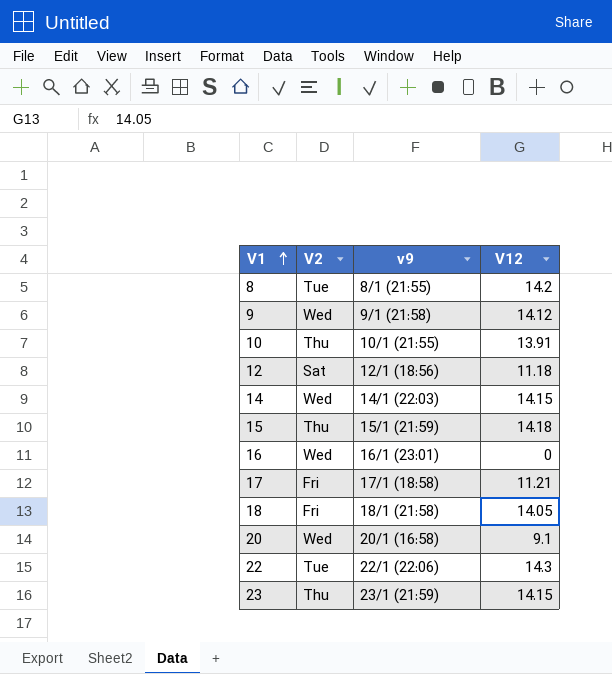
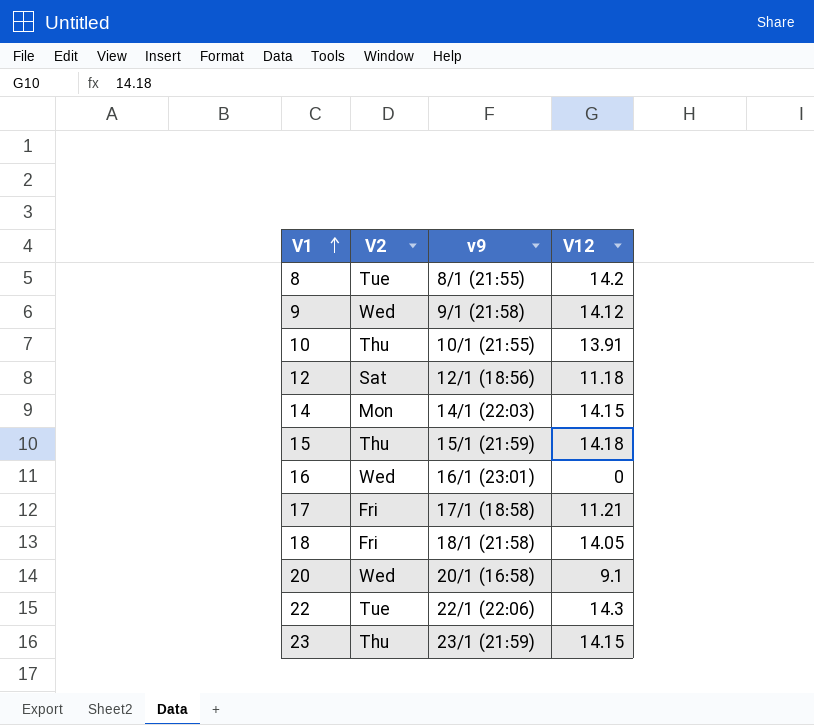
14 | V2: Wed -> Mon

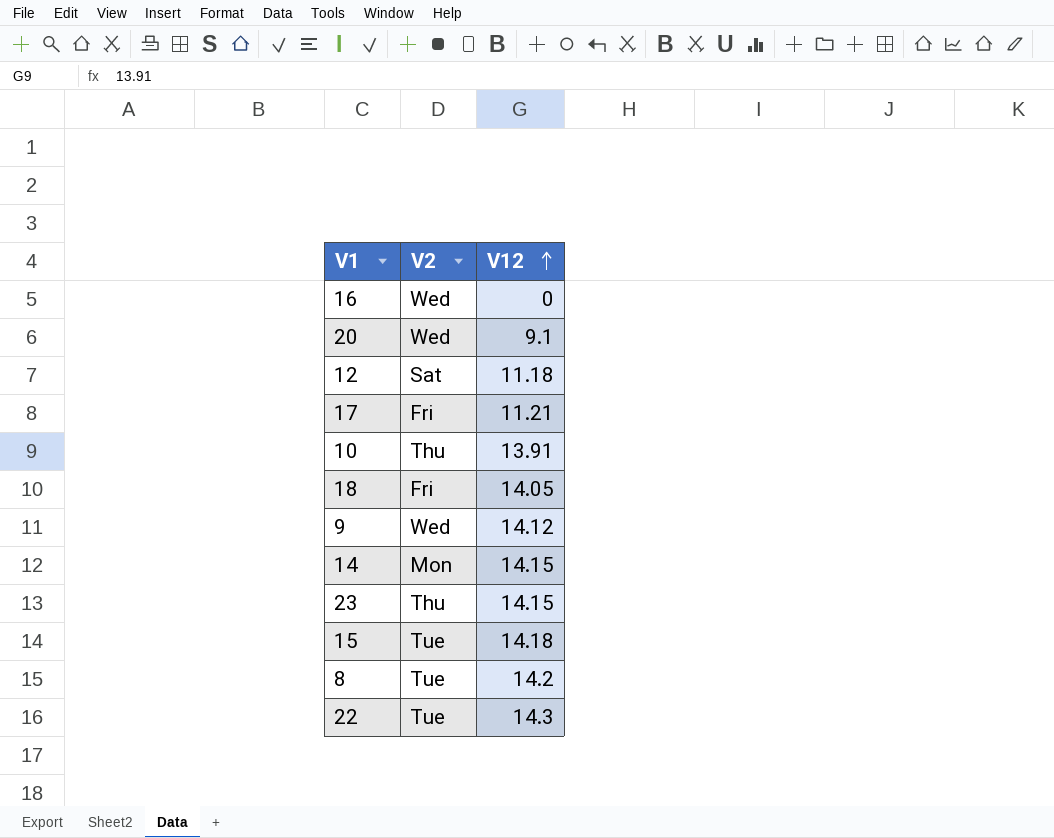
row order: V1 ascending -> V12 ascending
column v9 | position: 3 -> none
15 | V2: Thu -> Tue

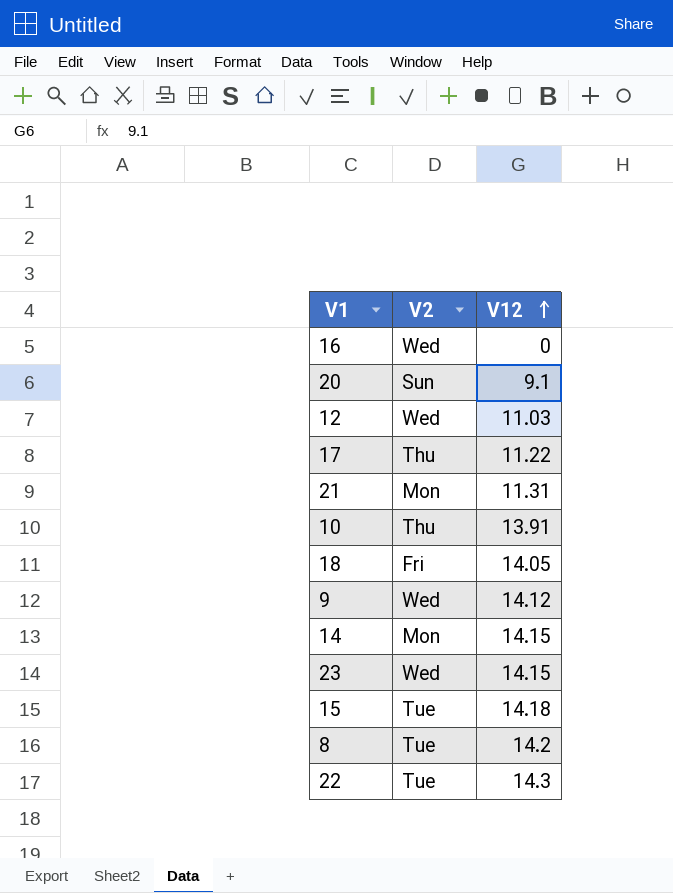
20 | V2: Wed -> Sun
12 | V2: Sat -> Wed
12 | V12: 11.18 -> 11.03
17 | V2: Fri -> Thu
17 | V12: 11.21 -> 11.22
row 21: none -> Mon | 11.31
23 | V2: Thu -> Wed

